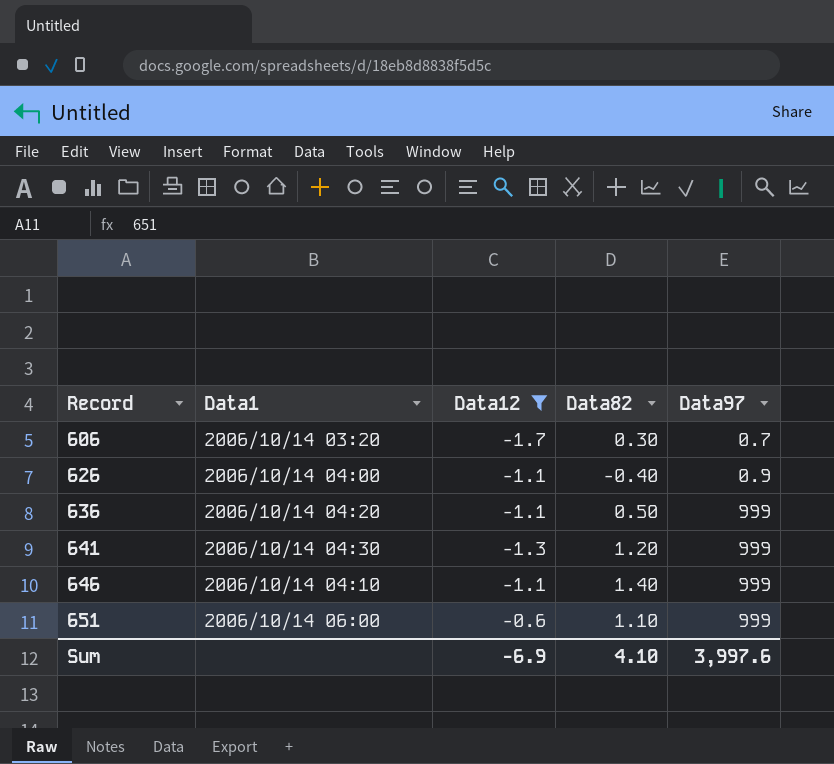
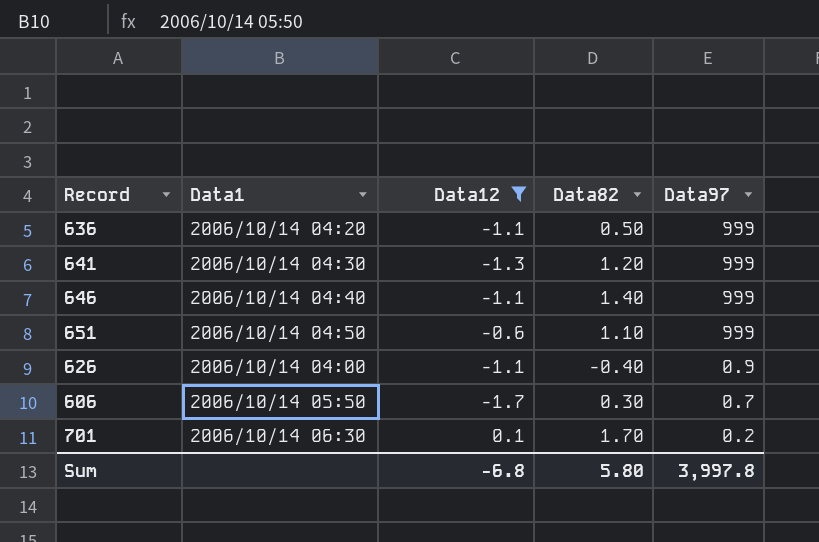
row order: Record ascending -> Data97 descending
646 | Data1: 2006/10/14 04:10 -> 2006/10/14 04:40
651 | Data1: 2006/10/14 06:00 -> 2006/10/14 04:50
606 | Data1: 2006/10/14 03:20 -> 2006/10/14 05:50
row 701: none -> 2006/10/14 06:30 | 0.1 | 1.70 | 0.2
Sum | Data12: -6.9 -> -6.8
Sum | Data82: 4.10 -> 5.80
Sum | Data97: 3,997.6 -> 3,997.8

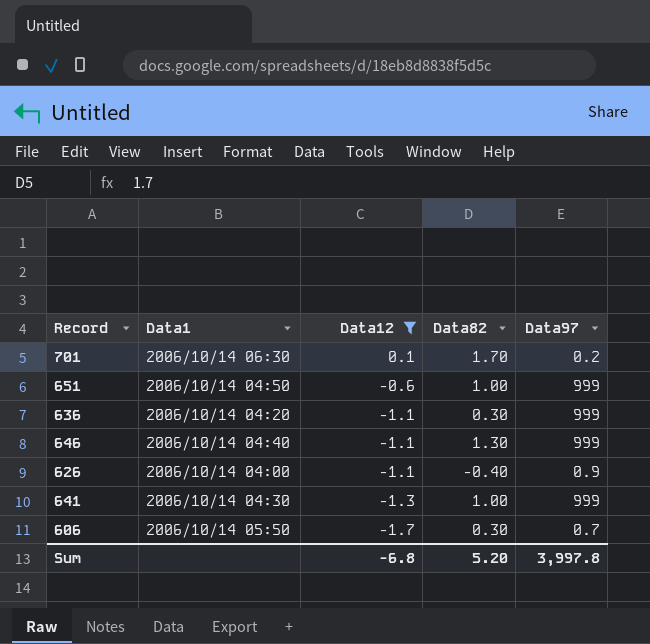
row order: Data97 descending -> Data12 descending
651 | Data82: 1.10 -> 1.00
636 | Data82: 0.50 -> 0.30
646 | Data82: 1.40 -> 1.30
641 | Data82: 1.20 -> 1.00
Sum | Data82: 5.80 -> 5.20

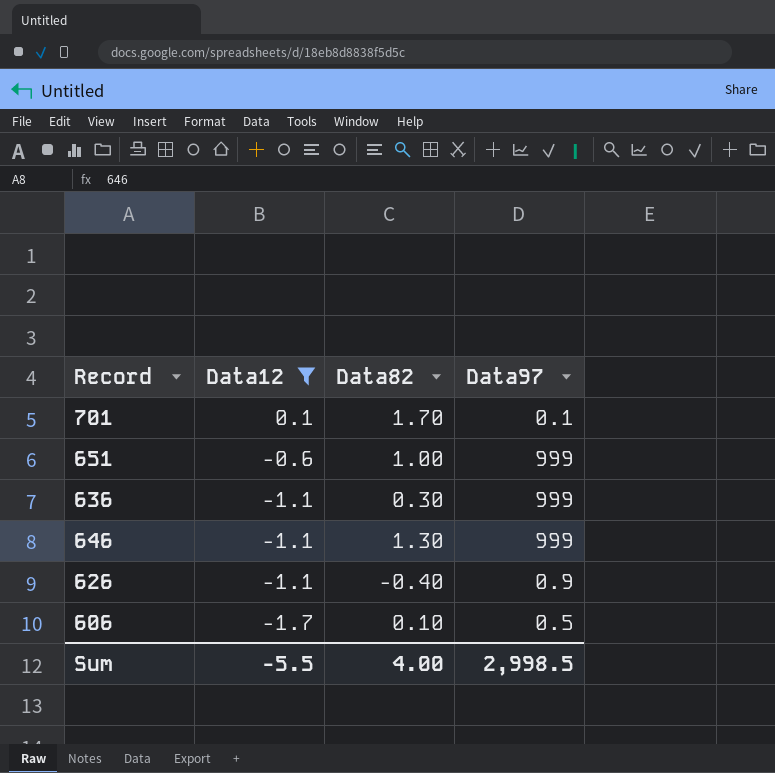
column Data1 | position: 2 -> none
row 641: 2006/10/14 04:30 | -1.3 | 1.00 | 999 -> none
701 | Data97: 0.2 -> 0.1
606 | Data82: 0.30 -> 0.10
606 | Data97: 0.7 -> 0.5
Sum | Data12: -6.8 -> -5.5
Sum | Data82: 5.20 -> 4.00
Sum | Data97: 3,997.8 -> 2,998.5

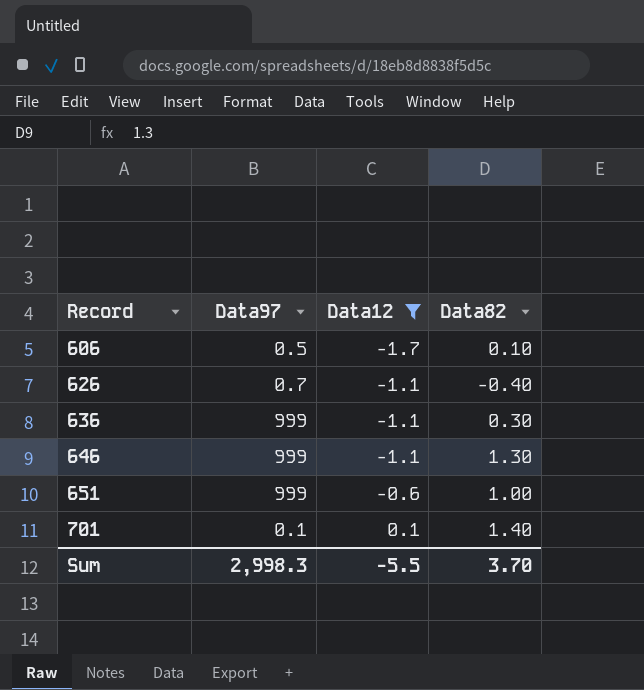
row order: Data12 descending -> Record ascending
column Data97 | position: 4 -> 2
626 | Data97: 0.9 -> 0.7
701 | Data82: 1.70 -> 1.40
Sum | Data97: 2,998.5 -> 2,998.3
Sum | Data82: 4.00 -> 3.70

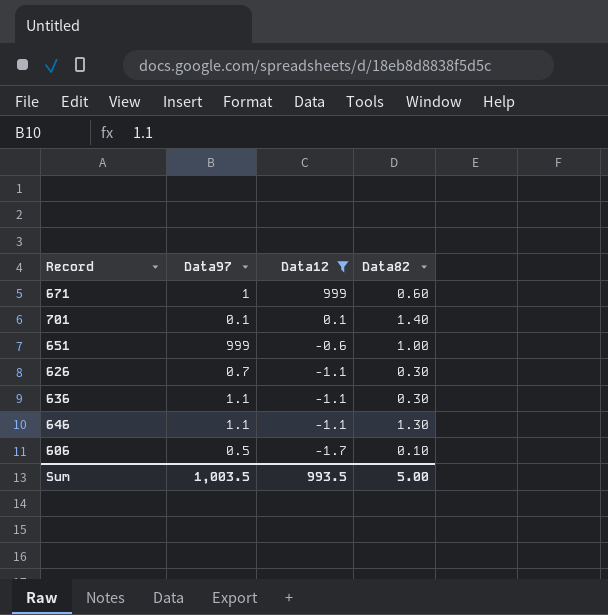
row order: Record ascending -> Data12 descending
row 671: none -> 1 | 999 | 0.60
626 | Data82: -0.40 -> 0.30
636 | Data97: 999 -> 1.1
646 | Data97: 999 -> 1.1
Sum | Data97: 2,998.3 -> 1,003.5
Sum | Data12: -5.5 -> 993.5
Sum | Data82: 3.70 -> 5.00

